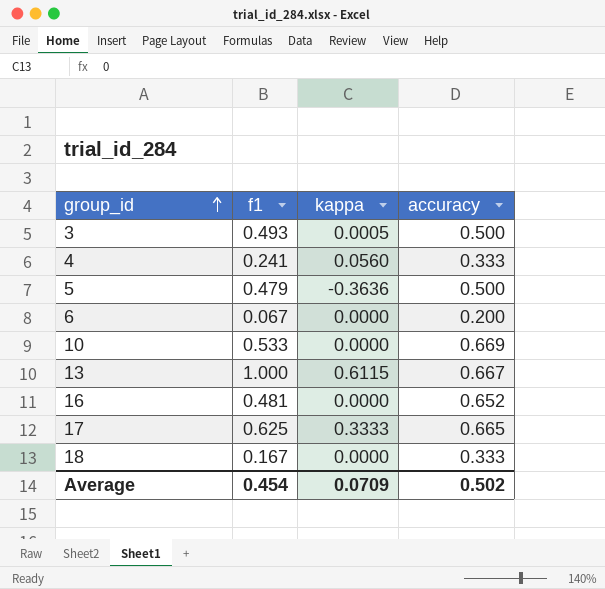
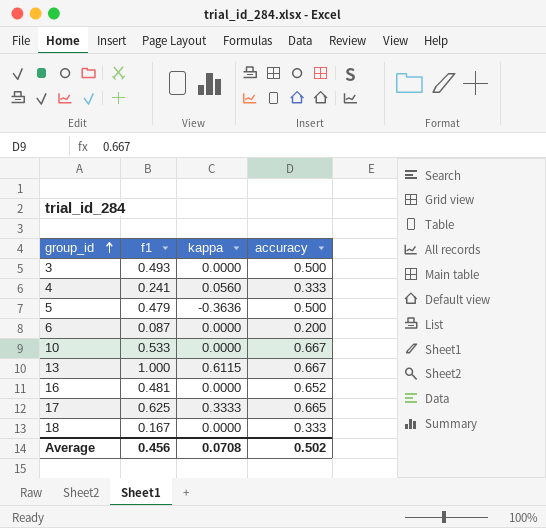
3 | kappa: 0.0005 -> 0.0000
6 | f1: 0.067 -> 0.087
10 | accuracy: 0.669 -> 0.667
Average | f1: 0.454 -> 0.456
Average | kappa: 0.0709 -> 0.0708

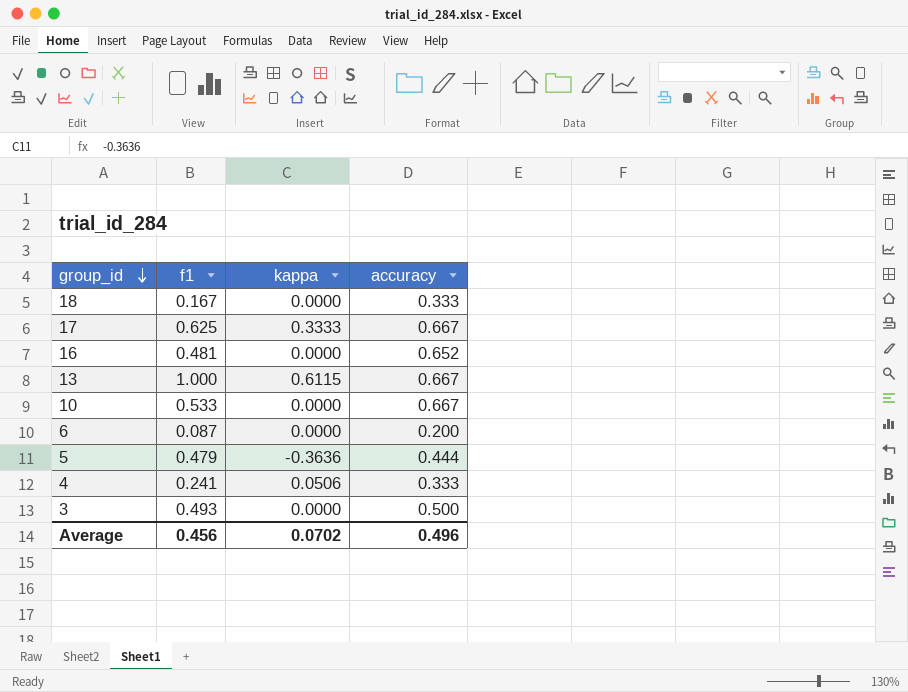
row order: group_id ascending -> group_id descending
17 | accuracy: 0.665 -> 0.667
5 | accuracy: 0.500 -> 0.444
4 | kappa: 0.0560 -> 0.0506
Average | kappa: 0.0708 -> 0.0702
Average | accuracy: 0.502 -> 0.496

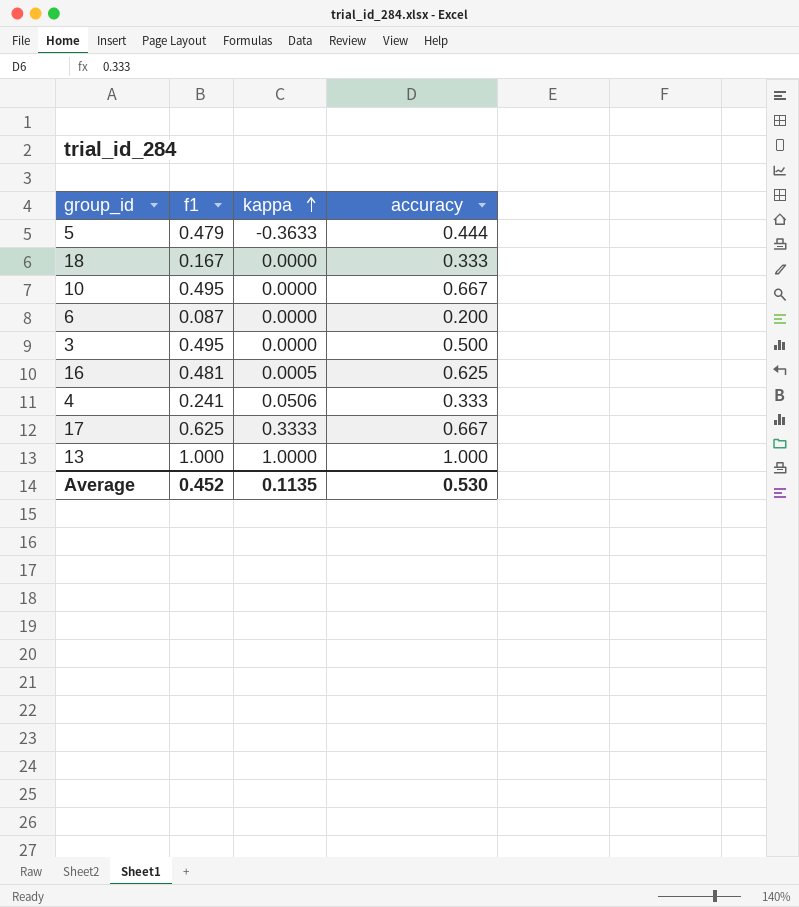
row order: group_id descending -> kappa ascending
5 | kappa: -0.3636 -> -0.3633
10 | f1: 0.533 -> 0.495
3 | f1: 0.493 -> 0.495
16 | kappa: 0.0000 -> 0.0005
16 | accuracy: 0.652 -> 0.625
13 | kappa: 0.6115 -> 1.0000
13 | accuracy: 0.667 -> 1.000
Average | f1: 0.456 -> 0.452
Average | kappa: 0.0702 -> 0.1135
Average | accuracy: 0.496 -> 0.530

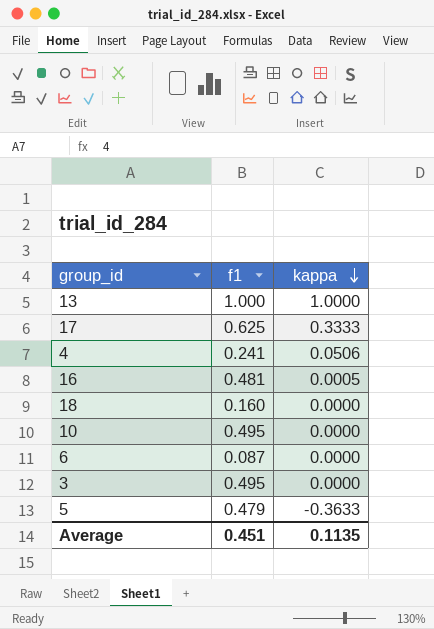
row order: kappa ascending -> kappa descending
column accuracy | position: 4 -> none
18 | f1: 0.167 -> 0.160
Average | f1: 0.452 -> 0.451

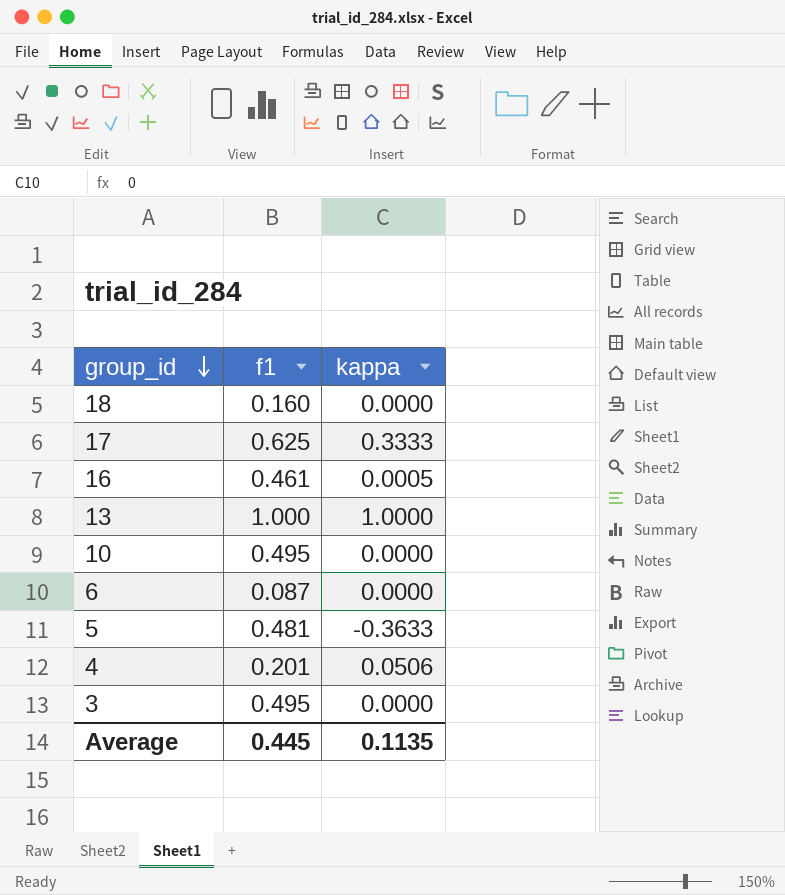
row order: kappa descending -> group_id descending
16 | f1: 0.481 -> 0.461
5 | f1: 0.479 -> 0.481
4 | f1: 0.241 -> 0.201
Average | f1: 0.451 -> 0.445

